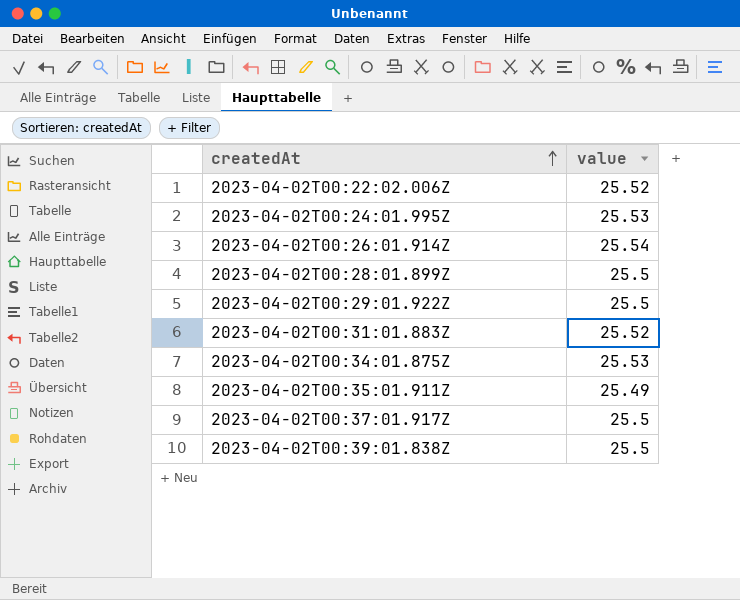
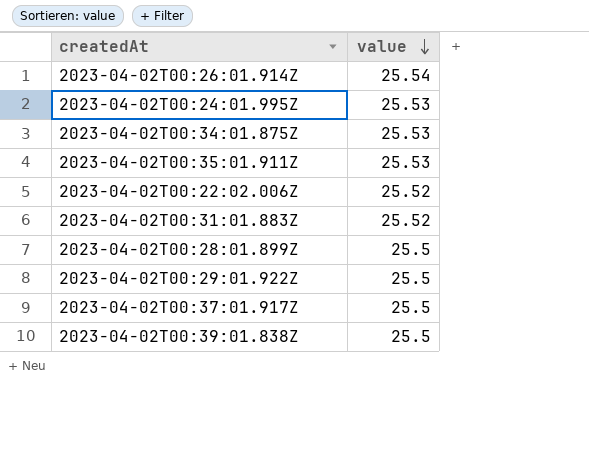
row order: createdAt ascending -> value descending
2023-04-02T00:35:01.911Z | value: 25.49 -> 25.53

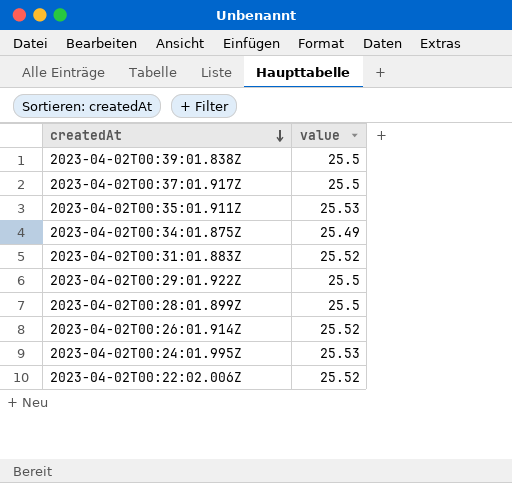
row order: value descending -> createdAt descending
2023-04-02T00:34:01.875Z | value: 25.53 -> 25.49
2023-04-02T00:26:01.914Z | value: 25.54 -> 25.52

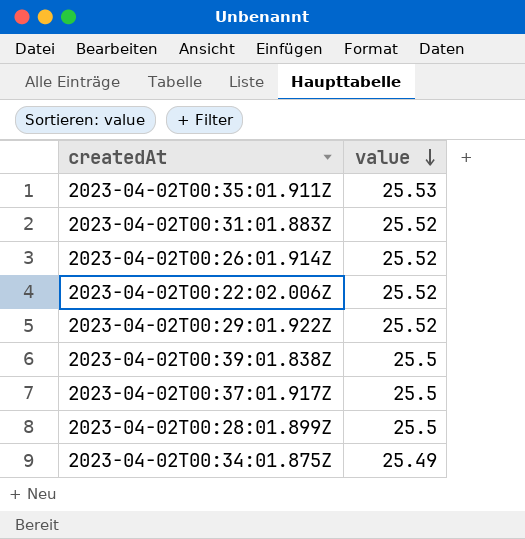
row order: createdAt descending -> value descending
row 2023-04-02T00:24:01.995Z: 25.53 -> none
2023-04-02T00:29:01.922Z | value: 25.5 -> 25.52

